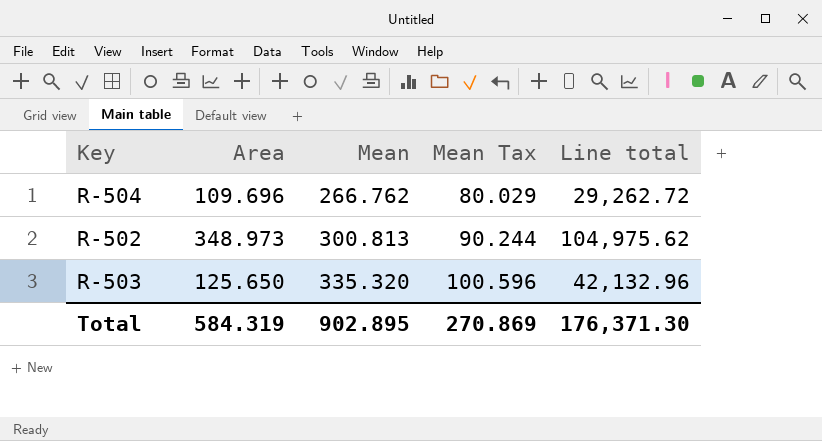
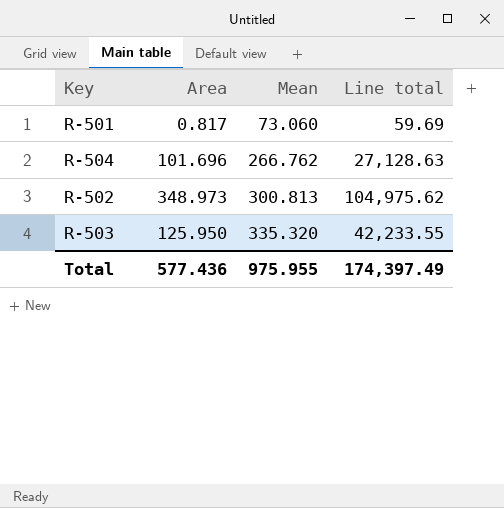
column Mean Tax | formula: [Mean] * 0.3 -> none
row R-501: none -> 0.817 | 73.060 | 59.69
R-504 | Area: 109.696 -> 101.696
R-504 | Line total: 29,262.72 -> 27,128.63
R-503 | Area: 125.650 -> 125.950
R-503 | Line total: 42,132.96 -> 42,233.55
Total | Area: 584.319 -> 577.436
Total | Mean: 902.895 -> 975.955
Total | Line total: 176,371.30 -> 174,397.49

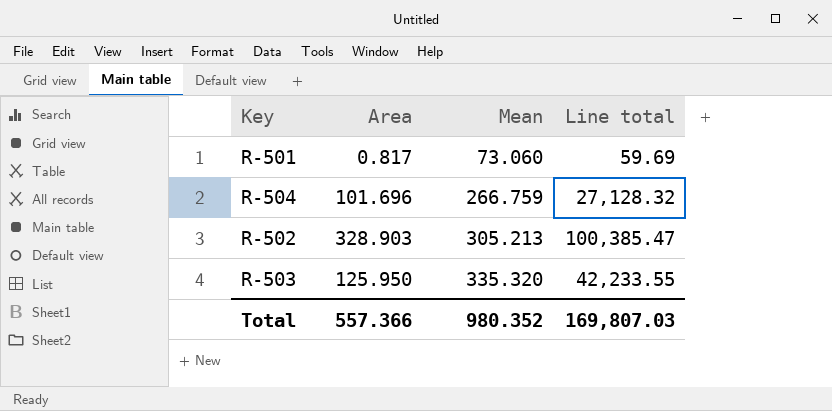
R-504 | Mean: 266.762 -> 266.759
R-504 | Line total: 27,128.63 -> 27,128.32
R-502 | Area: 348.973 -> 328.903
R-502 | Mean: 300.813 -> 305.213
R-502 | Line total: 104,975.62 -> 100,385.47
Total | Area: 577.436 -> 557.366
Total | Mean: 975.955 -> 980.352
Total | Line total: 174,397.49 -> 169,807.03

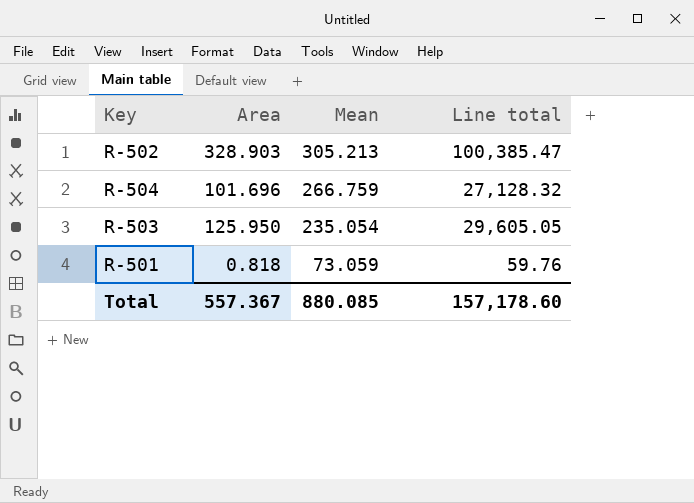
row order: Mean ascending -> Mean descending
R-503 | Mean: 335.320 -> 235.054
R-503 | Line total: 42,233.55 -> 29,605.05
R-501 | Area: 0.817 -> 0.818
R-501 | Mean: 73.060 -> 73.059
R-501 | Line total: 59.69 -> 59.76
Total | Area: 557.366 -> 557.367
Total | Mean: 980.352 -> 880.085
Total | Line total: 169,807.03 -> 157,178.60

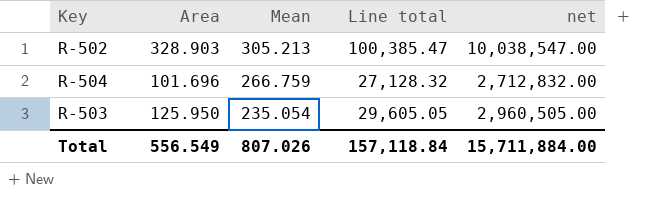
column net | formula: none -> [Line total] * 100
row R-501: 0.818 | 73.059 | 59.76 -> none
Total | Area: 557.367 -> 556.549
Total | Mean: 880.085 -> 807.026
Total | Line total: 157,178.60 -> 157,118.84

